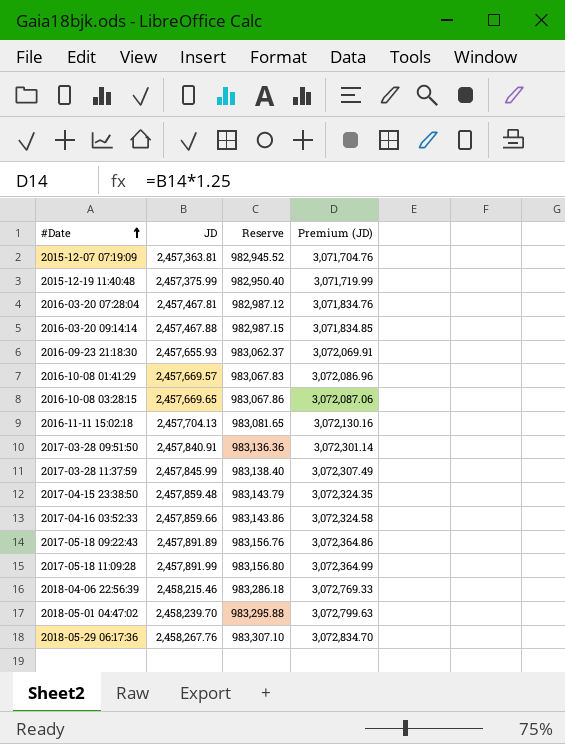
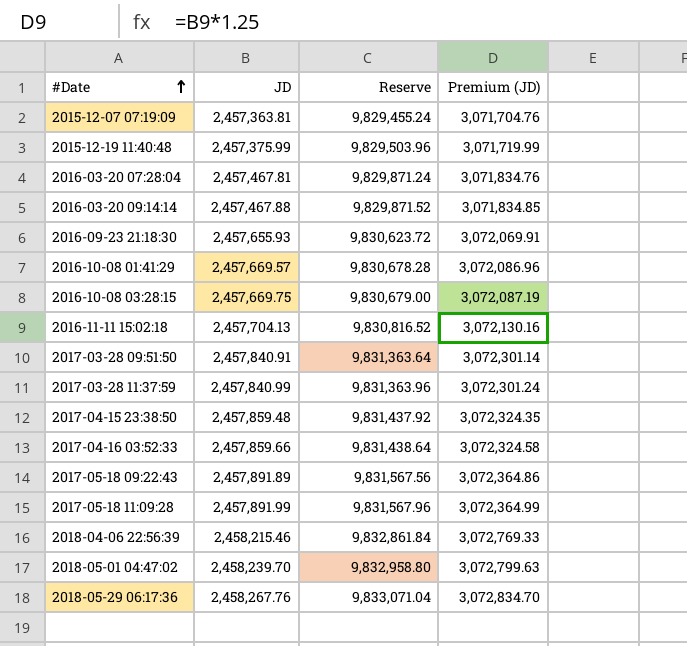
column Reserve | formula: [JD] * 0.4 -> [JD] * 4
2016-10-08 03:28:15 | JD: 2,457,669.65 -> 2,457,669.75
2016-10-08 03:28:15 | Premium (JD): 3,072,087.06 -> 3,072,087.19
2017-03-28 11:37:59 | JD: 2,457,845.99 -> 2,457,840.99
2017-03-28 11:37:59 | Premium (JD): 3,072,307.49 -> 3,072,301.24

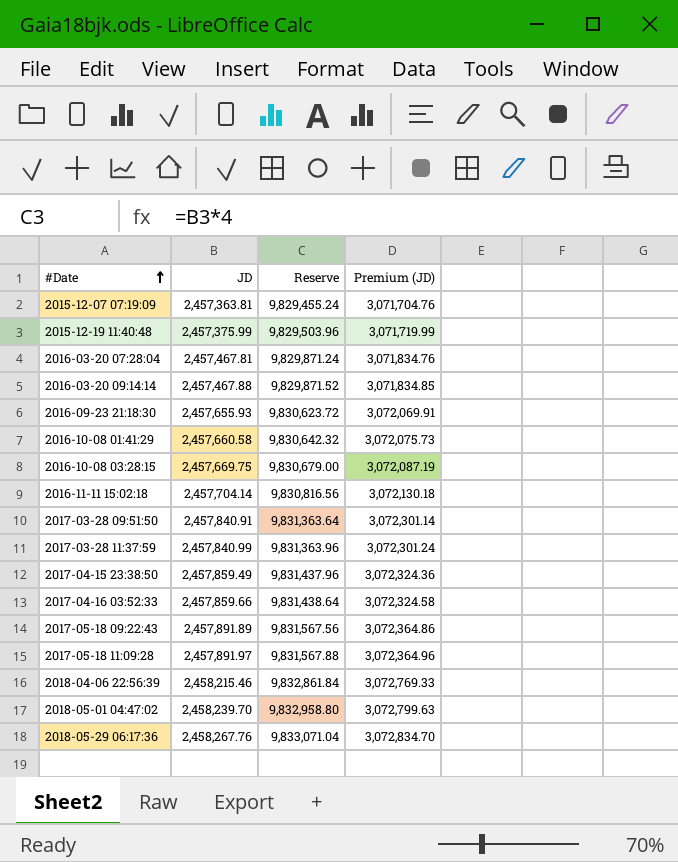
2016-10-08 01:41:29 | JD: 2,457,669.57 -> 2,457,660.58
2016-10-08 01:41:29 | Reserve: 9,830,678.28 -> 9,830,642.32
2016-10-08 01:41:29 | Premium (JD): 3,072,086.96 -> 3,072,075.73
2016-11-11 15:02:18 | JD: 2,457,704.13 -> 2,457,704.14
2016-11-11 15:02:18 | Reserve: 9,830,816.52 -> 9,830,816.56
2016-11-11 15:02:18 | Premium (JD): 3,072,130.16 -> 3,072,130.18
2017-04-15 23:38:50 | JD: 2,457,859.48 -> 2,457,859.49
2017-04-15 23:38:50 | Reserve: 9,831,437.92 -> 9,831,437.96
2017-04-15 23:38:50 | Premium (JD): 3,072,324.35 -> 3,072,324.36
2017-05-18 11:09:28 | JD: 2,457,891.99 -> 2,457,891.97
2017-05-18 11:09:28 | Reserve: 9,831,567.96 -> 9,831,567.88
2017-05-18 11:09:28 | Premium (JD): 3,072,364.99 -> 3,072,364.96

